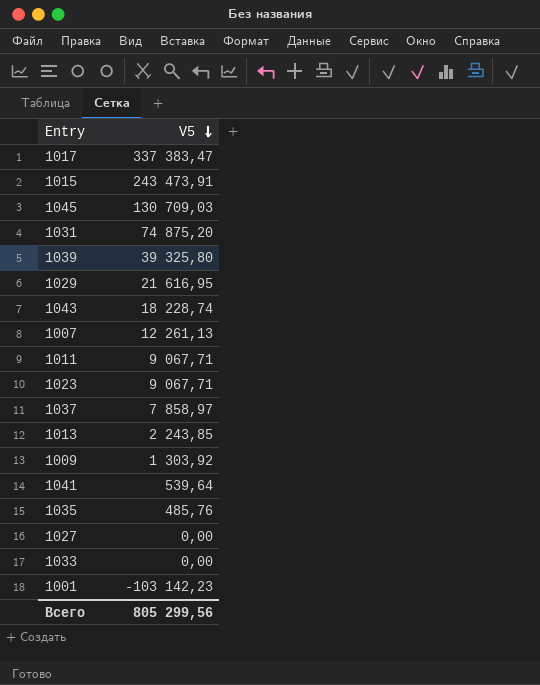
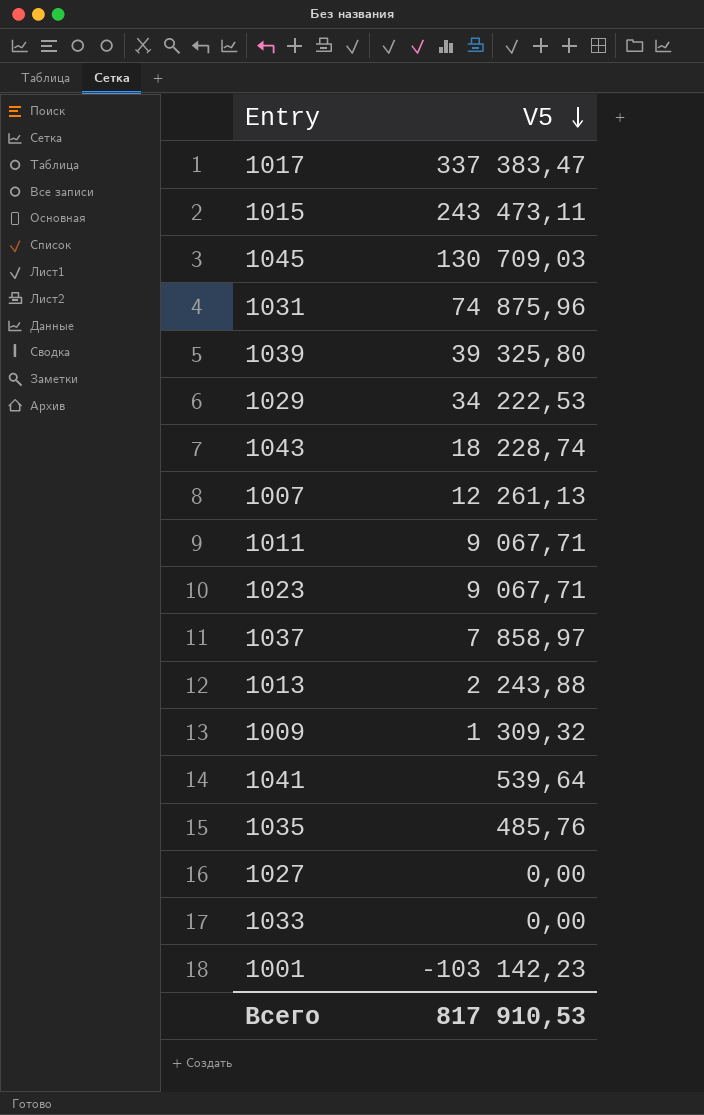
1015 | V5: 243 473,91 -> 243 473,11
1031 | V5: 74 875,20 -> 74 875,96
1029 | V5: 21 616,95 -> 34 222,53
1013 | V5: 2 243,85 -> 2 243,88
1009 | V5: 1 303,92 -> 1 309,32
Всего | V5: 805 299,56 -> 817 910,53

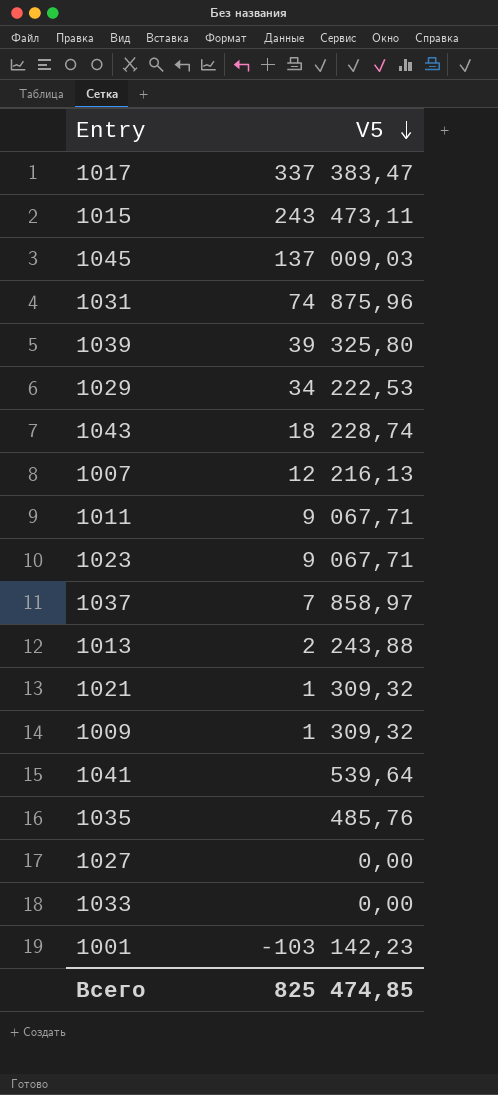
1045 | V5: 130 709,03 -> 137 009,03
1007 | V5: 12 261,13 -> 12 216,13
row 1021: none -> 1 309,32
Всего | V5: 817 910,53 -> 825 474,85

